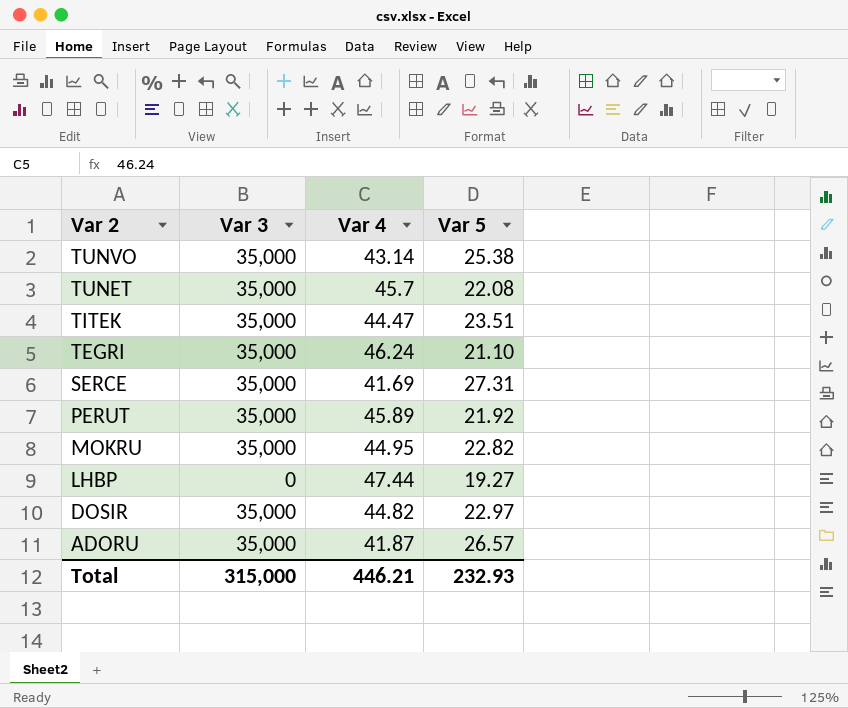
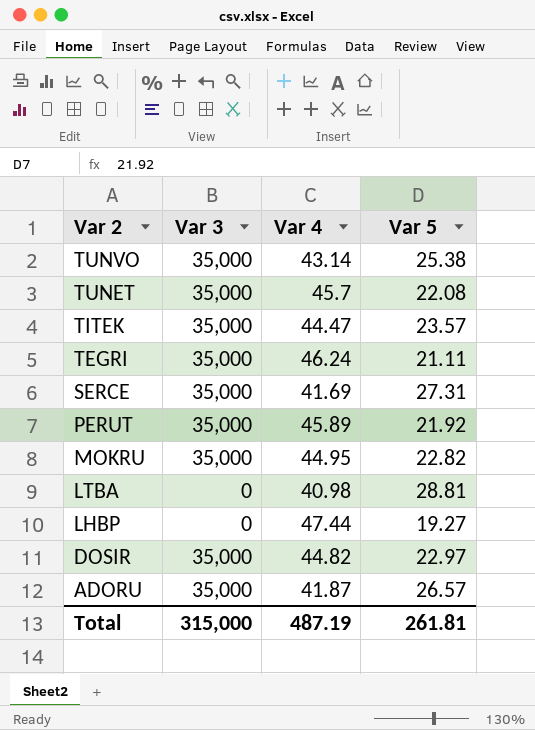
TITEK | Var 5: 23.51 -> 23.57
TEGRI | Var 5: 21.10 -> 21.11
row LTBA: none -> 0 | 40.98 | 28.81
Total | Var 4: 446.21 -> 487.19
Total | Var 5: 232.93 -> 261.81

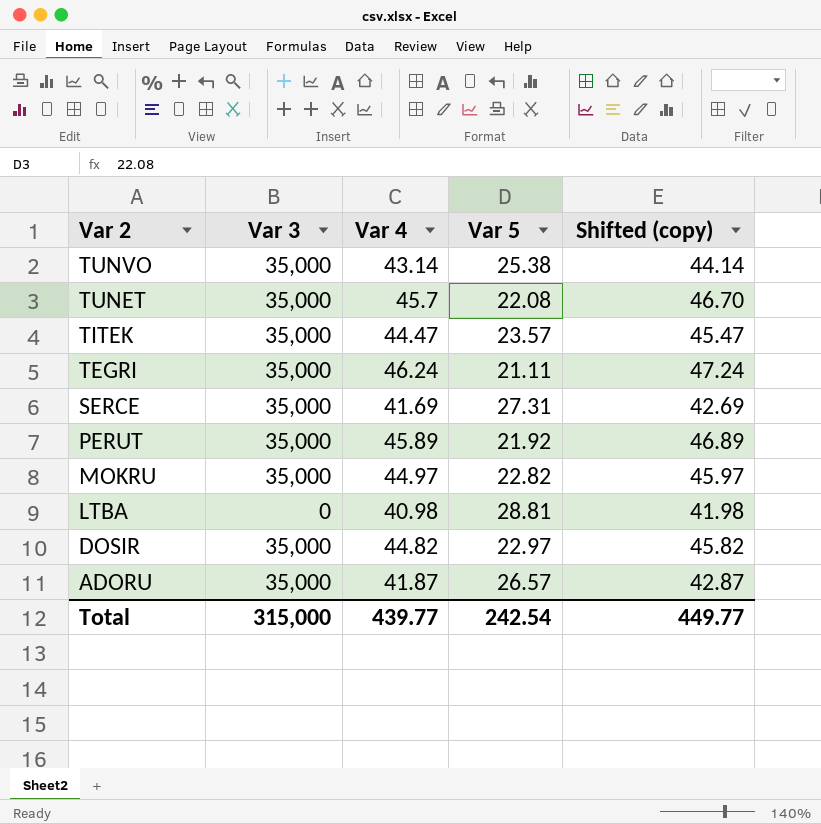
column Shifted (copy) | formula: none -> [Var 4] + 1
row LHBP: 0 | 47.44 | 19.27 -> none
MOKRU | Var 4: 44.95 -> 44.97
Total | Var 4: 487.19 -> 439.77
Total | Var 5: 261.81 -> 242.54

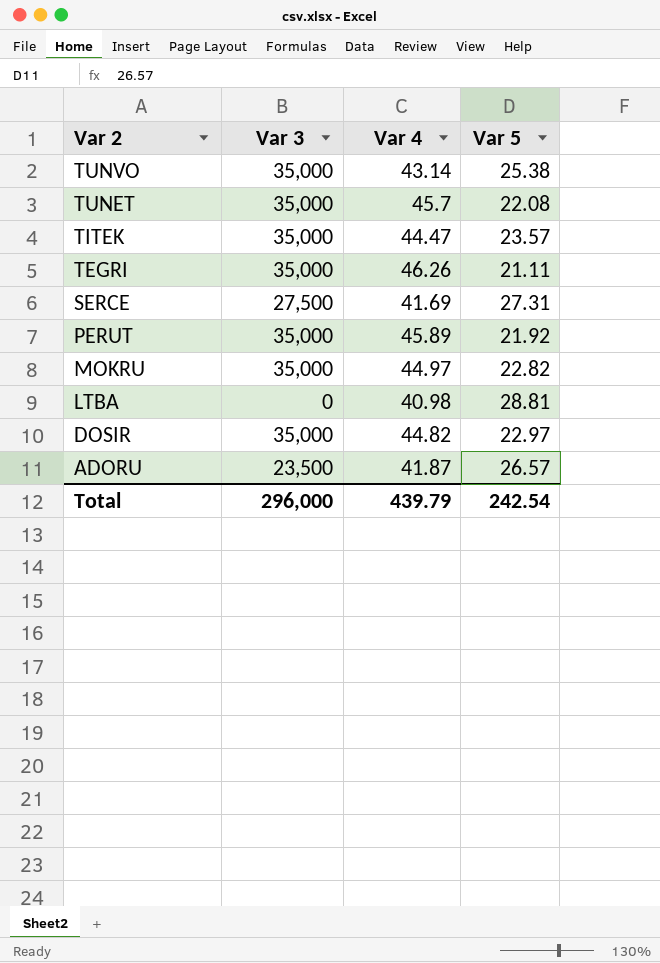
column Shifted (copy) | formula: [Var 4] + 1 -> none
TEGRI | Var 4: 46.24 -> 46.26
SERCE | Var 3: 35,000 -> 27,500
ADORU | Var 3: 35,000 -> 23,500
Total | Var 3: 315,000 -> 296,000
Total | Var 4: 439.77 -> 439.79

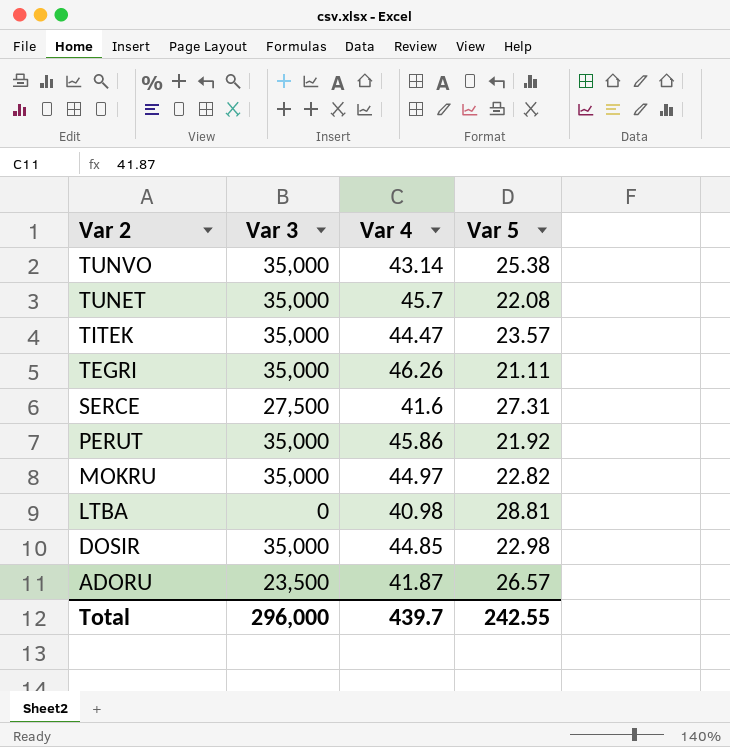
SERCE | Var 4: 41.69 -> 41.6
PERUT | Var 4: 45.89 -> 45.86
DOSIR | Var 4: 44.82 -> 44.85
DOSIR | Var 5: 22.97 -> 22.98
Total | Var 4: 439.79 -> 439.7
Total | Var 5: 242.54 -> 242.55

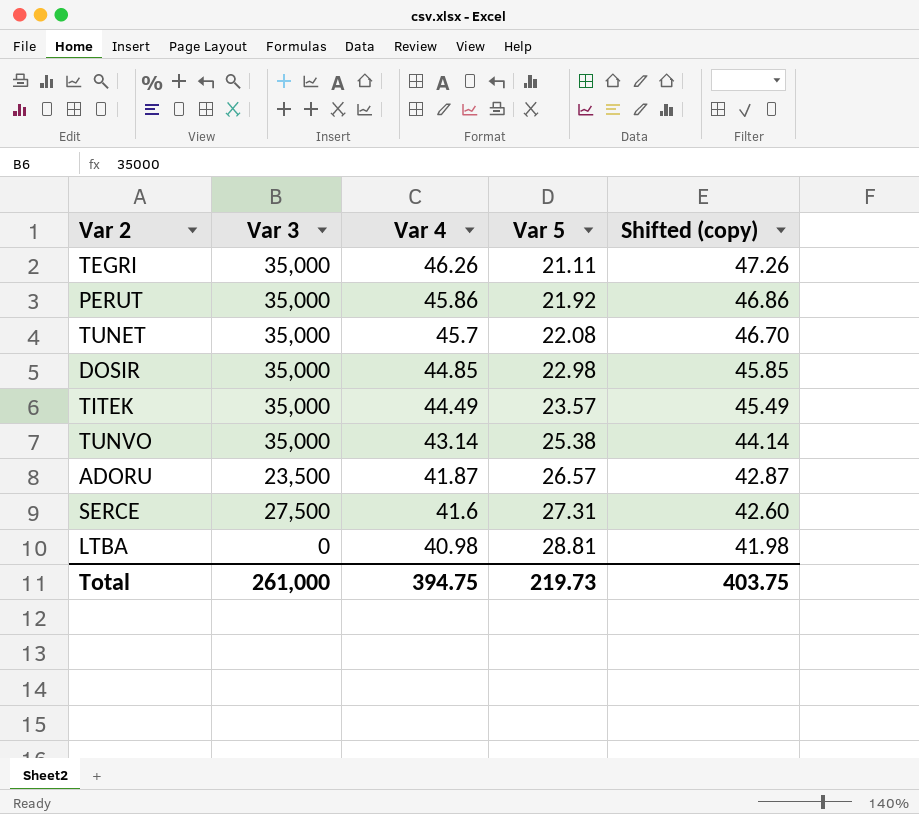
row order: Var 2 descending -> Var 4 descending
column Shifted (copy) | formula: none -> [Var 4] + 1
row MOKRU: 35,000 | 44.97 | 22.82 -> none
TITEK | Var 4: 44.47 -> 44.49
Total | Var 3: 296,000 -> 261,000
Total | Var 4: 439.7 -> 394.75
Total | Var 5: 242.55 -> 219.73

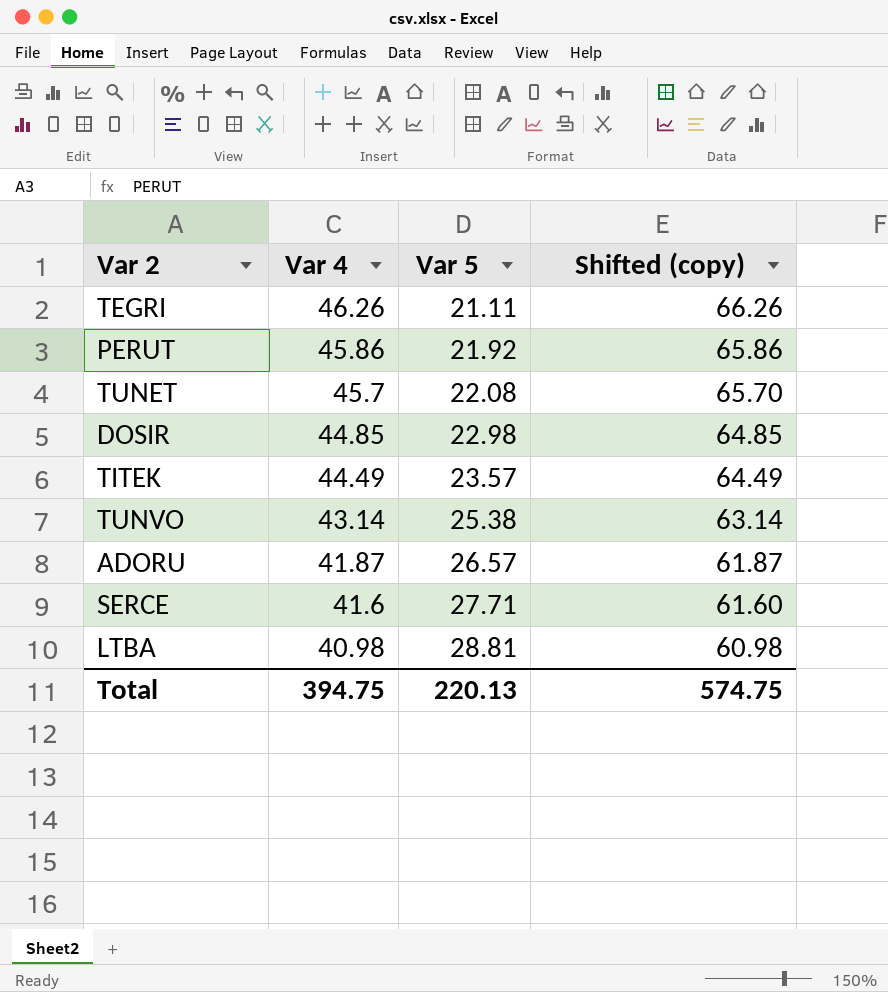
column Var 3 | position: 2 -> none
column Shifted (copy) | formula: [Var 4] + 1 -> [Var 4] + 20
SERCE | Var 5: 27.31 -> 27.71
Total | Var 5: 219.73 -> 220.13
Total | Shifted (copy): 403.75 -> 574.75

